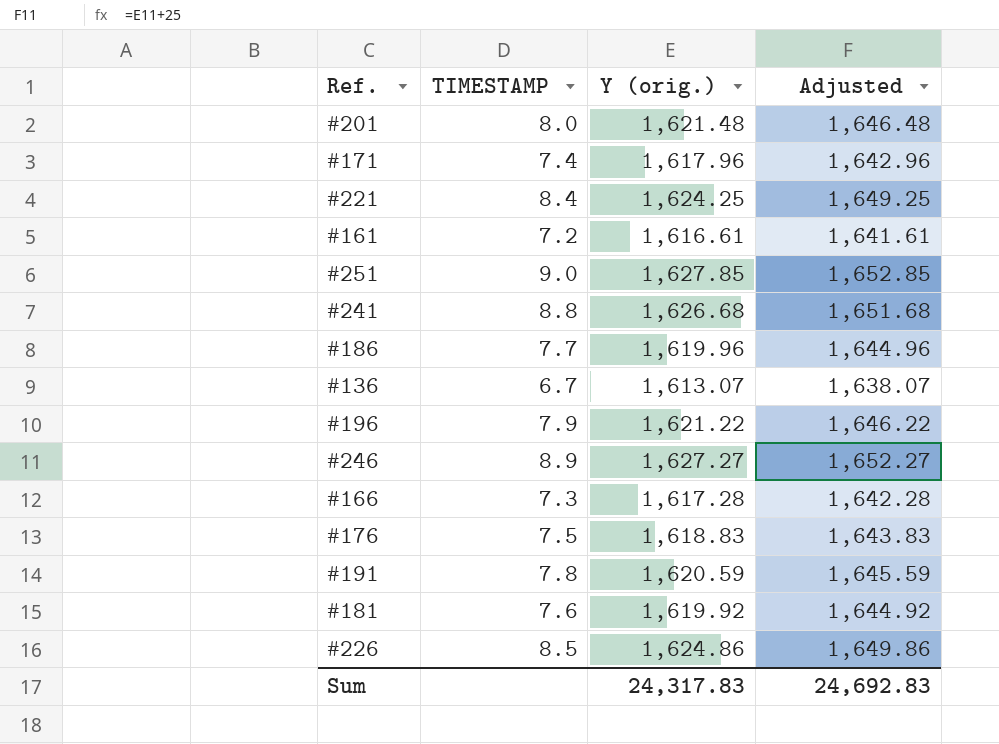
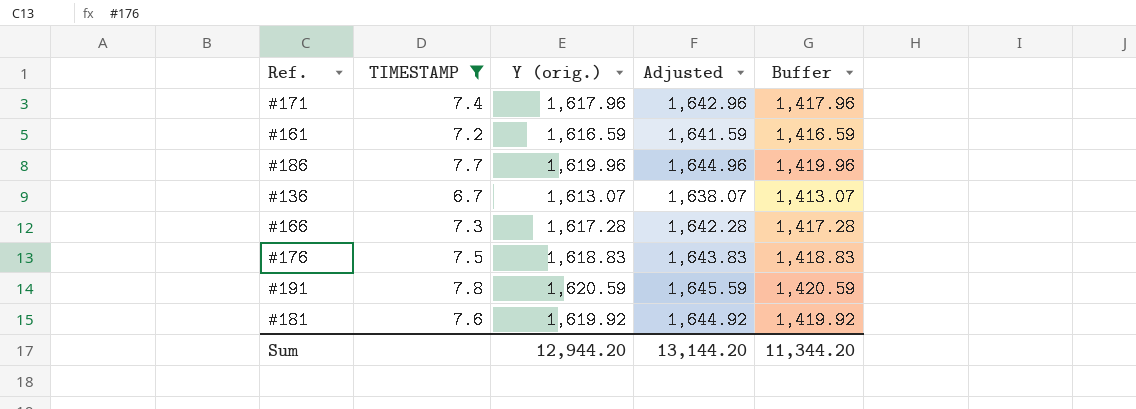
filter: none -> TIMESTAMP <= 7.8
column Buffer | formula: none -> [Y (orig.)] - 200
#161 | Y (orig.): 1,616.61 -> 1,616.59
#161 | Adjusted: 1,641.61 -> 1,641.59
Sum | Y (orig.): 24,317.83 -> 12,944.20
Sum | Adjusted: 24,692.83 -> 13,144.20

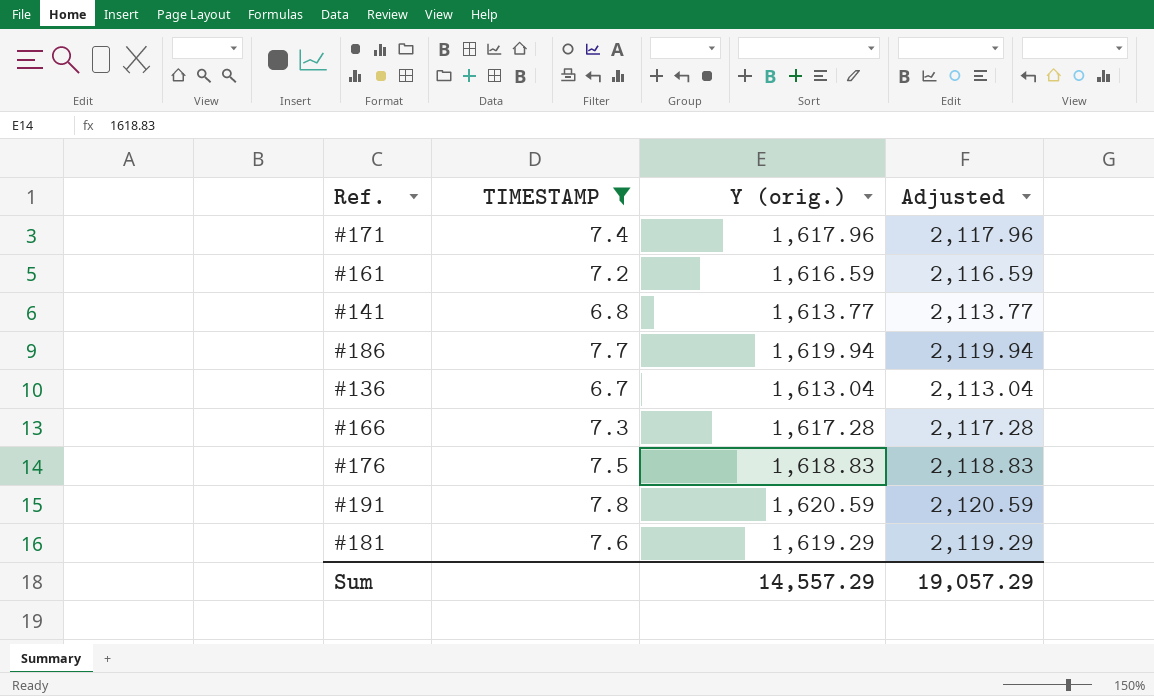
column Buffer | formula: [Y (orig.)] - 200 -> none
column Adjusted | formula: [Y (orig.)] + 25 -> [Y (orig.)] + 500
row #141: none -> 6.8 | 1,613.77 | 2,113.77
#186 | Y (orig.): 1,619.96 -> 1,619.94
#136 | Y (orig.): 1,613.07 -> 1,613.04
#181 | Y (orig.): 1,619.92 -> 1,619.29
Sum | Y (orig.): 12,944.20 -> 14,557.29
Sum | Adjusted: 13,144.20 -> 19,057.29

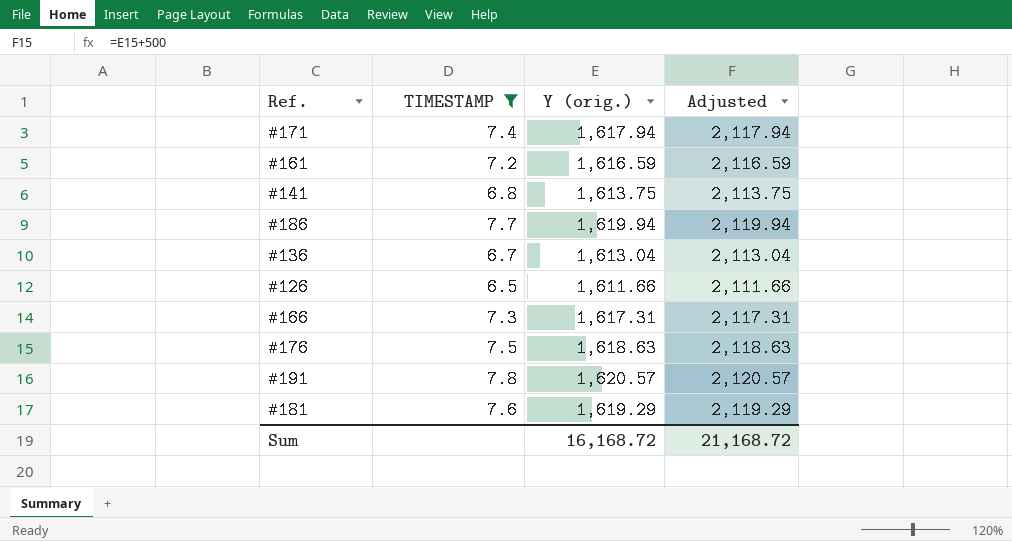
#171 | Y (orig.): 1,617.96 -> 1,617.94
#171 | Adjusted: 2,117.96 -> 2,117.94
#141 | Y (orig.): 1,613.77 -> 1,613.75
#141 | Adjusted: 2,113.77 -> 2,113.75
row #126: none -> 6.5 | 1,611.66 | 2,111.66
#166 | Y (orig.): 1,617.28 -> 1,617.31
#166 | Adjusted: 2,117.28 -> 2,117.31
#176 | Y (orig.): 1,618.83 -> 1,618.63
#176 | Adjusted: 2,118.83 -> 2,118.63
#191 | Y (orig.): 1,620.59 -> 1,620.57
#191 | Adjusted: 2,120.59 -> 2,120.57
Sum | Y (orig.): 14,557.29 -> 16,168.72
Sum | Adjusted: 19,057.29 -> 21,168.72

